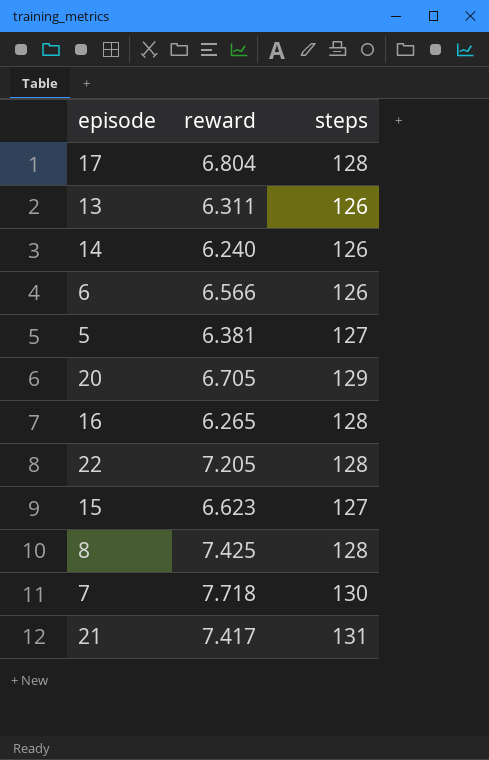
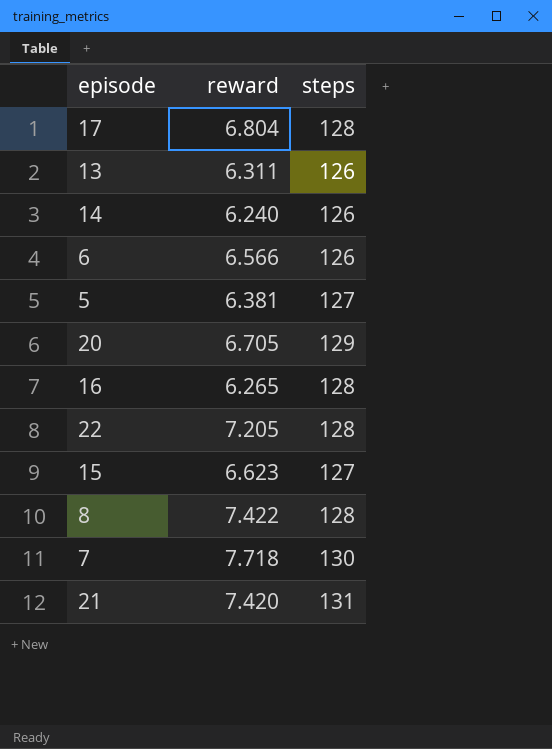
8 | reward: 7.425 -> 7.422
21 | reward: 7.417 -> 7.420

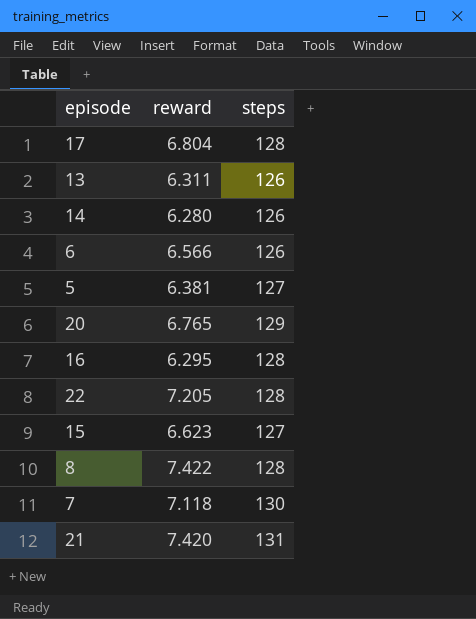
14 | reward: 6.240 -> 6.280
20 | reward: 6.705 -> 6.765
16 | reward: 6.265 -> 6.295
7 | reward: 7.718 -> 7.118

